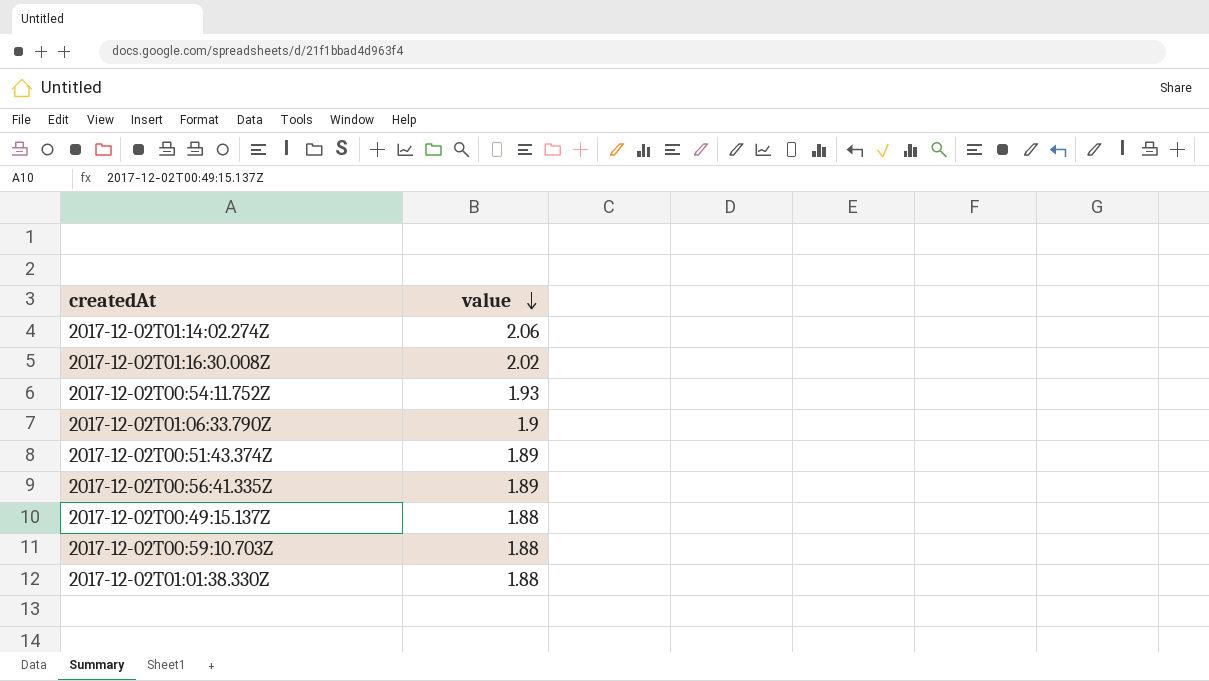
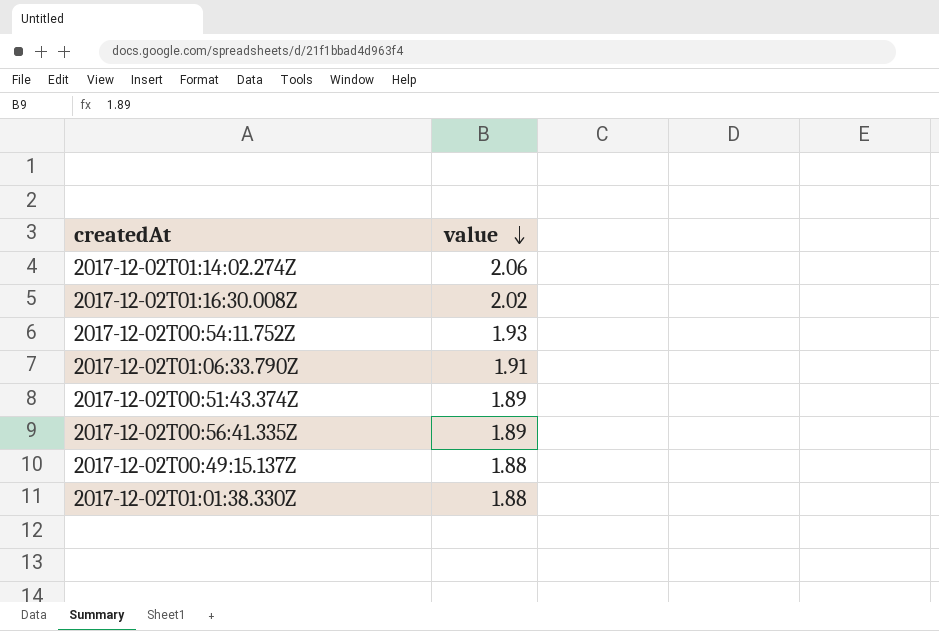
row 2017-12-02T00:59:10.703Z: 1.88 -> none
2017-12-02T01:06:33.790Z | value: 1.9 -> 1.91

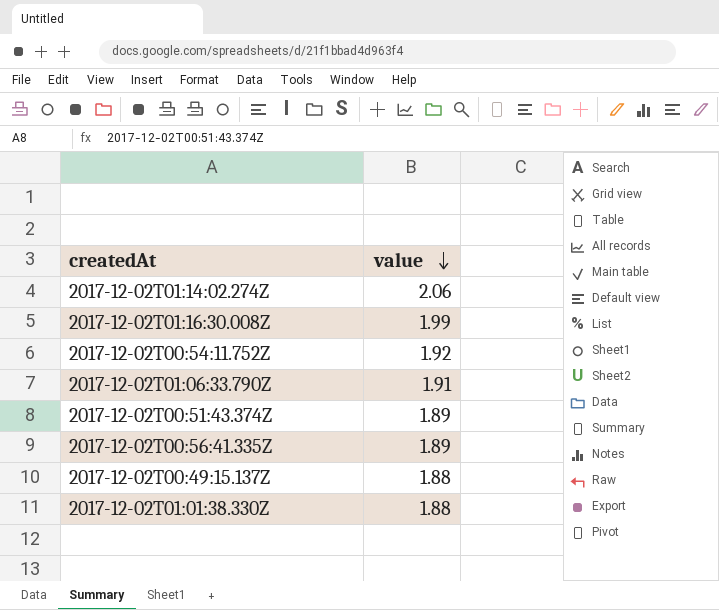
2017-12-02T01:16:30.008Z | value: 2.02 -> 1.99
2017-12-02T00:54:11.752Z | value: 1.93 -> 1.92

